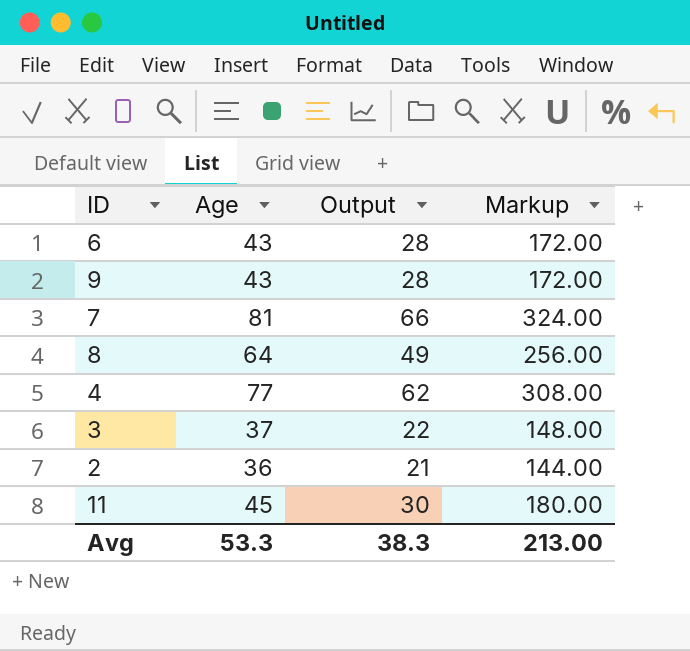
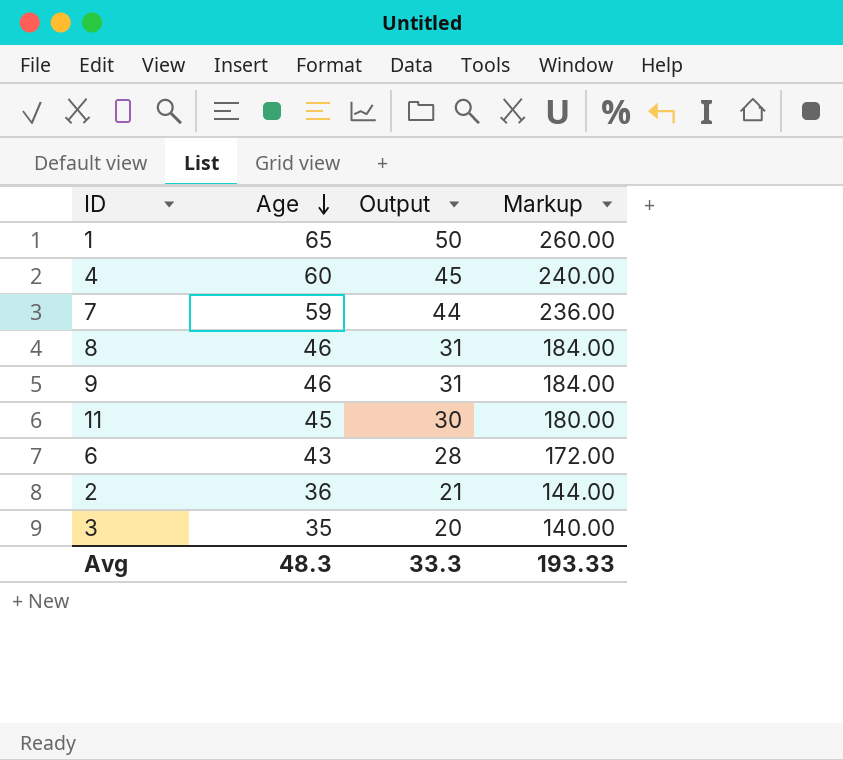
row order: none -> Age descending
row 1: none -> 65 | 50 | 260.00
4 | Age: 77 -> 60
4 | Output: 62 -> 45
4 | Markup: 308.00 -> 240.00
7 | Age: 81 -> 59
7 | Output: 66 -> 44
7 | Markup: 324.00 -> 236.00
8 | Age: 64 -> 46
8 | Output: 49 -> 31
8 | Markup: 256.00 -> 184.00
9 | Age: 43 -> 46
9 | Output: 28 -> 31
9 | Markup: 172.00 -> 184.00
3 | Age: 37 -> 35
3 | Output: 22 -> 20
3 | Markup: 148.00 -> 140.00
Avg | Age: 53.3 -> 48.3
Avg | Output: 38.3 -> 33.3
Avg | Markup: 213.00 -> 193.33

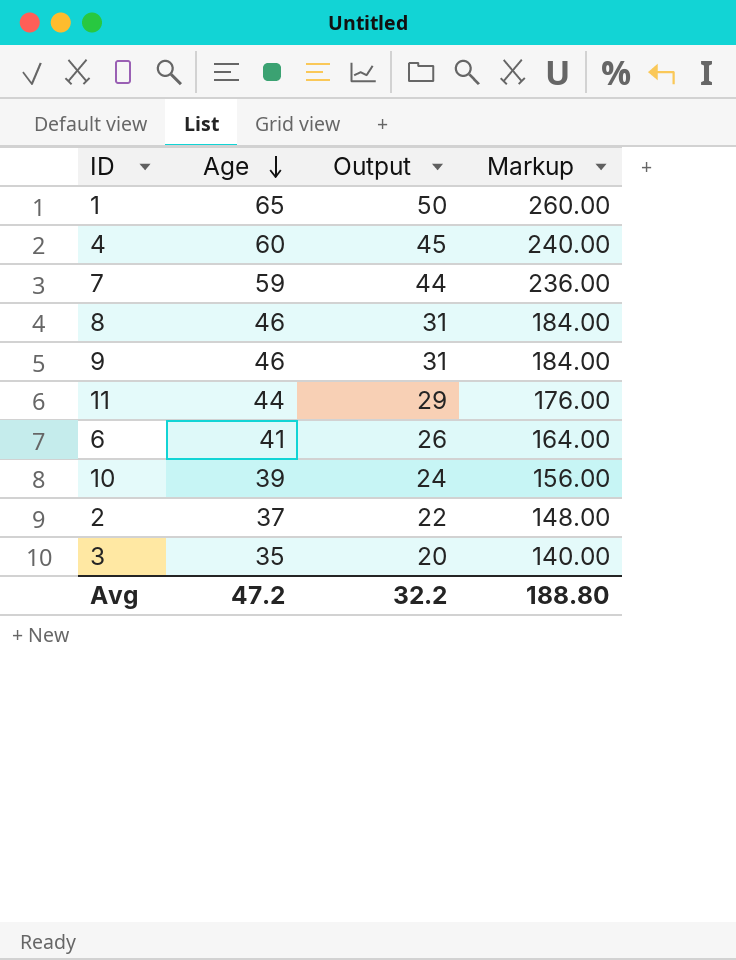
11 | Age: 45 -> 44
11 | Output: 30 -> 29
11 | Markup: 180.00 -> 176.00
6 | Age: 43 -> 41
6 | Output: 28 -> 26
6 | Markup: 172.00 -> 164.00
row 10: none -> 39 | 24 | 156.00
2 | Age: 36 -> 37
2 | Output: 21 -> 22
2 | Markup: 144.00 -> 148.00
Avg | Age: 48.3 -> 47.2
Avg | Output: 33.3 -> 32.2
Avg | Markup: 193.33 -> 188.80

